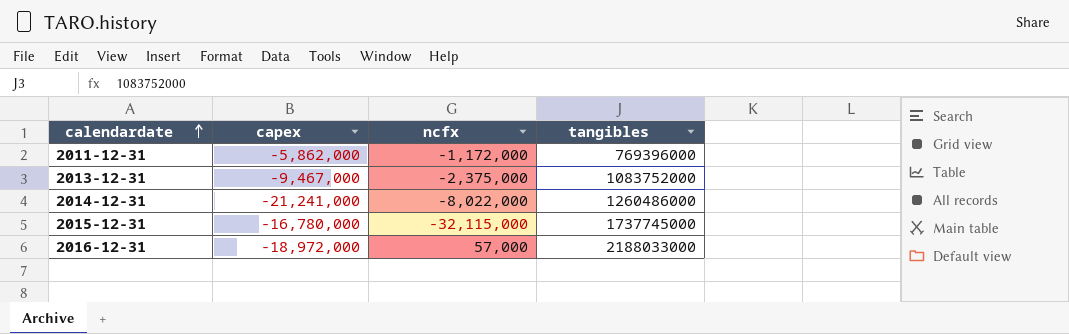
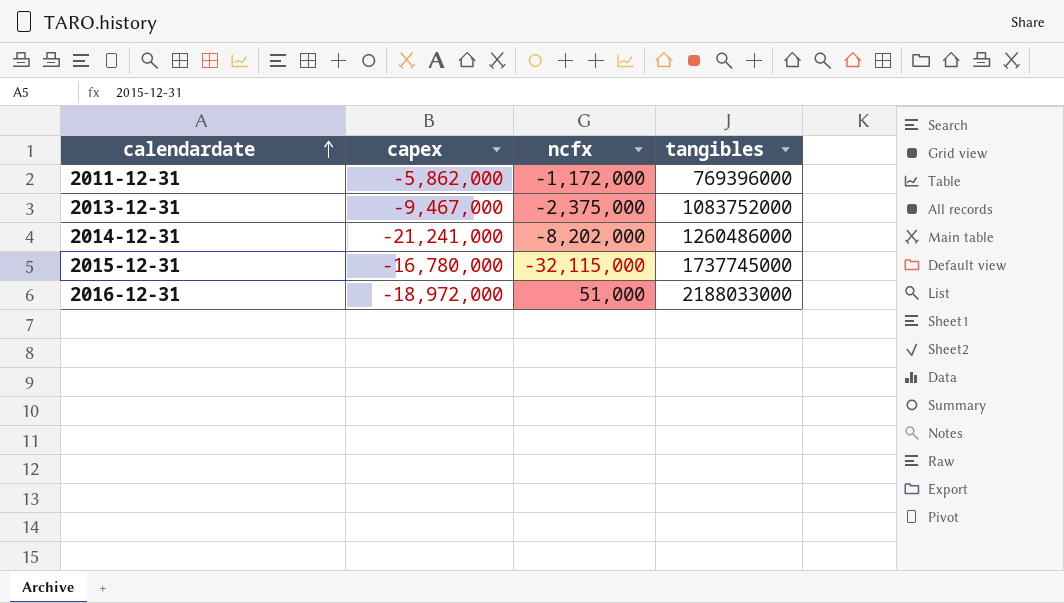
2014-12-31 | ncfx: -8,022,000 -> -8,202,000
2016-12-31 | ncfx: 57,000 -> 51,000

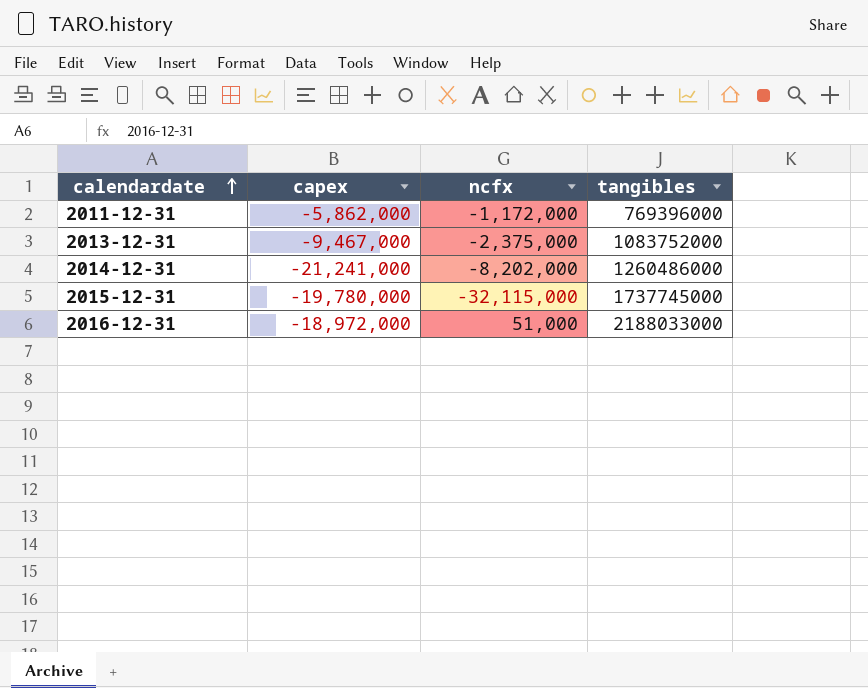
2015-12-31 | capex: -16,780,000 -> -19,780,000

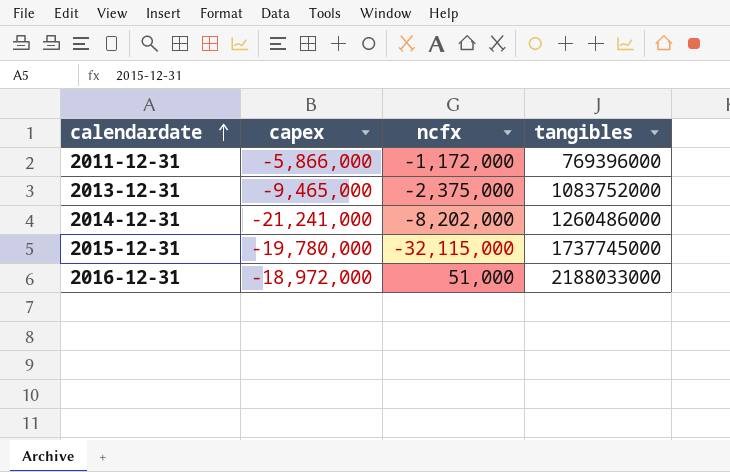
2011-12-31 | capex: -5,862,000 -> -5,866,000
2013-12-31 | capex: -9,467,000 -> -9,465,000

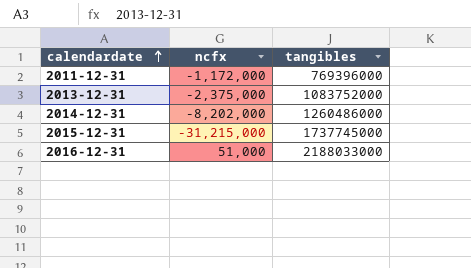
column capex | position: 2 -> none
2015-12-31 | ncfx: -32,115,000 -> -31,215,000

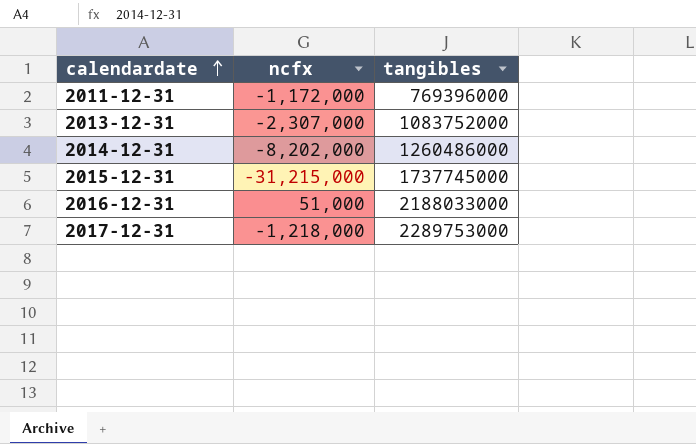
2013-12-31 | ncfx: -2,375,000 -> -2,307,000
row 2017-12-31: none -> -1,218,000 | 2289753000

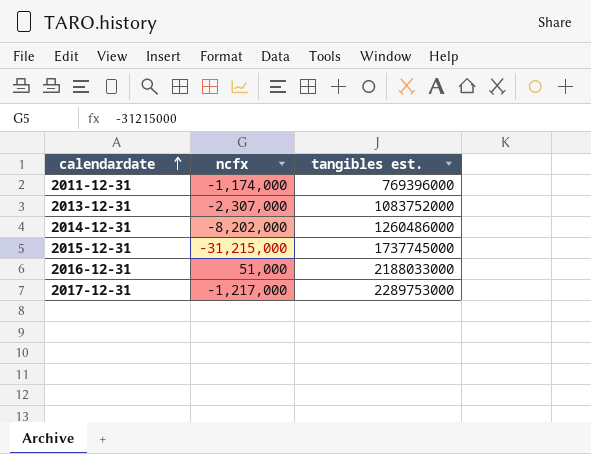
column name: tangibles -> tangibles est.
2011-12-31 | ncfx: -1,172,000 -> -1,174,000
2017-12-31 | ncfx: -1,218,000 -> -1,217,000

